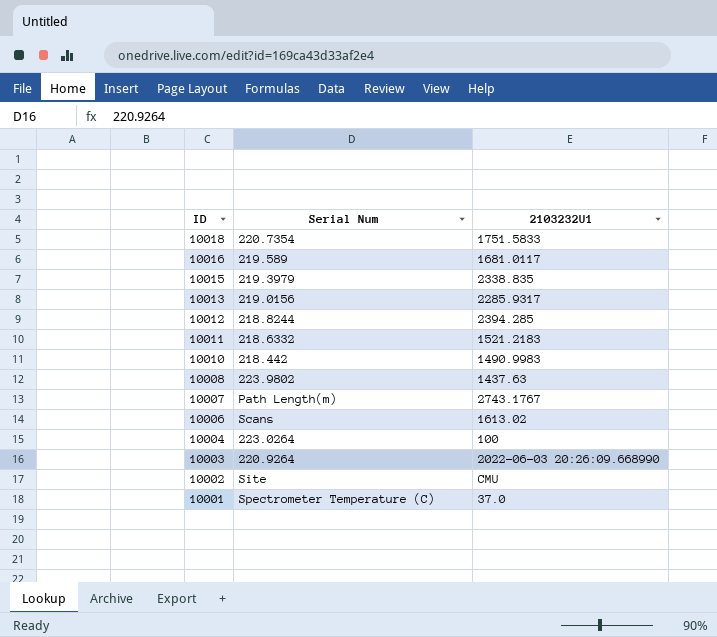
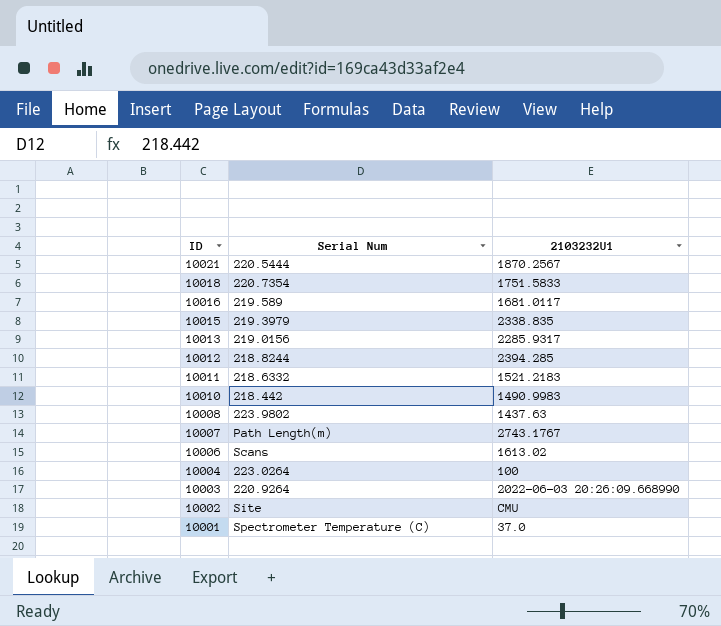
row 10021: none -> 220.5444 | 1870.2567

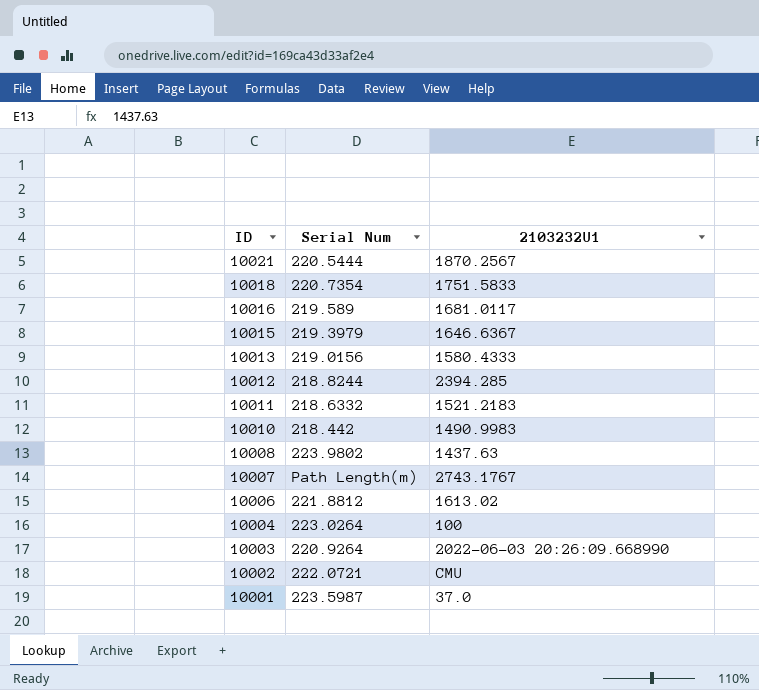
10015 | 2103232U1: 2338.835 -> 1646.6367
10013 | 2103232U1: 2285.9317 -> 1580.4333
10006 | Serial Num: Scans -> 221.8812
10002 | Serial Num: Site -> 222.0721
10001 | Serial Num: Spectrometer Temperature (C) -> 223.5987

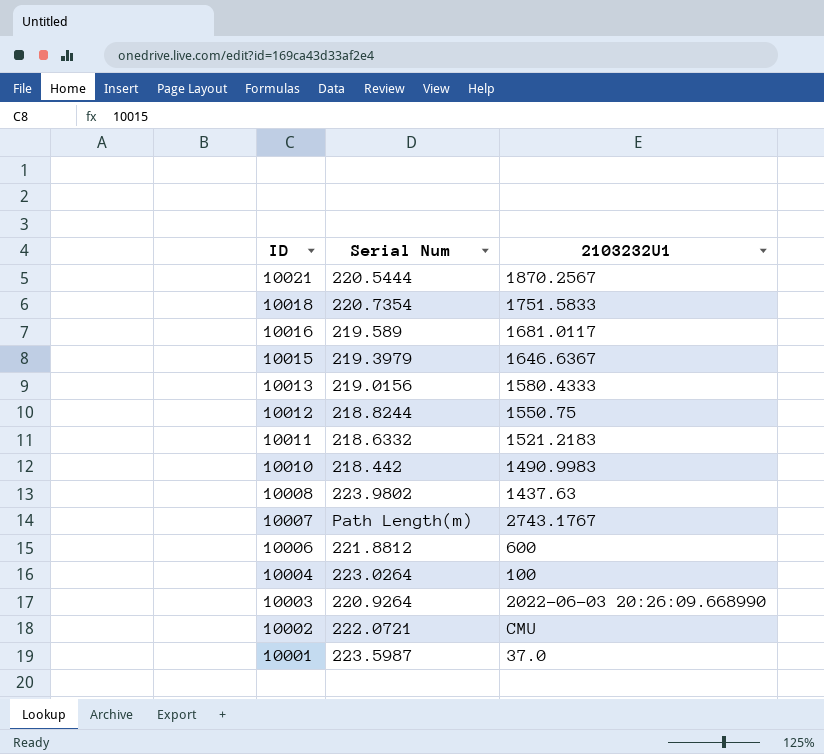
10012 | 2103232U1: 2394.285 -> 1550.75
10006 | 2103232U1: 1613.02 -> 600

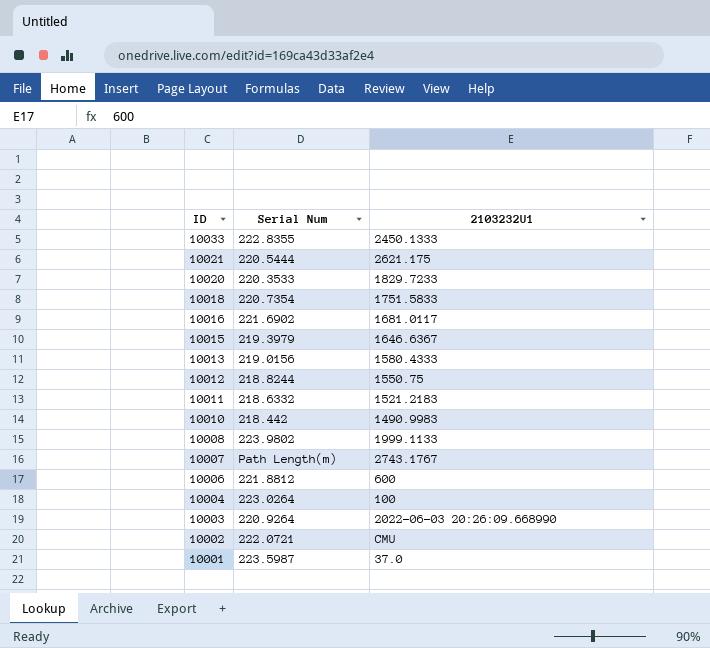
row 10033: none -> 222.8355 | 2450.1333
10021 | 2103232U1: 1870.2567 -> 2621.175
row 10020: none -> 220.3533 | 1829.7233
10016 | Serial Num: 219.589 -> 221.6902
10008 | 2103232U1: 1437.63 -> 1999.1133

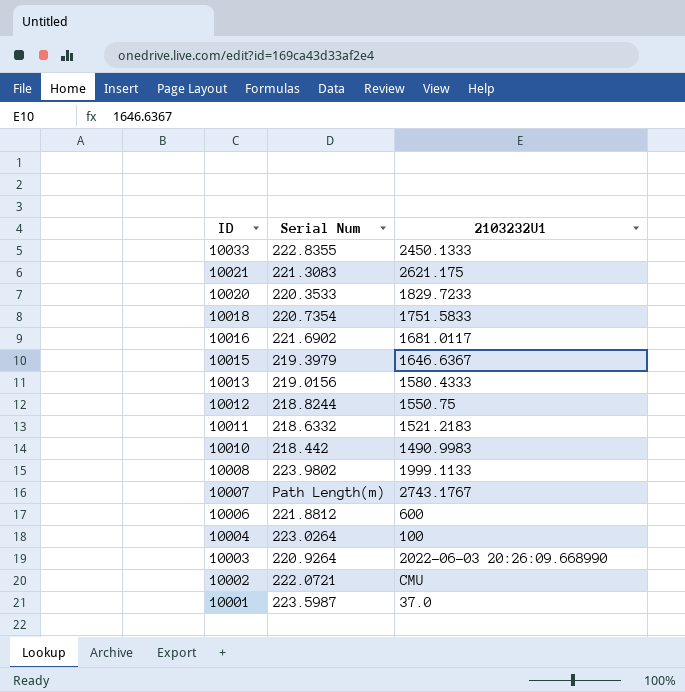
10021 | Serial Num: 220.5444 -> 221.3083

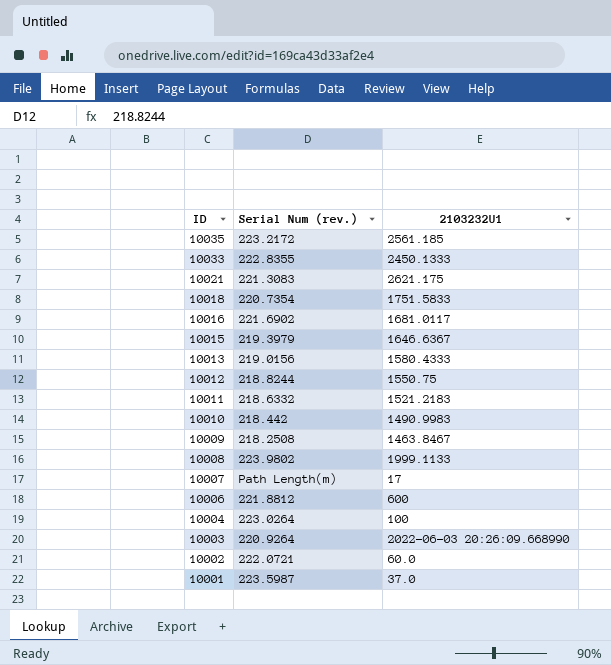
column name: Serial Num -> Serial Num (rev.)
row 10020: 220.3533 | 1829.7233 -> none
row 10035: none -> 223.2172 | 2561.185
row 10009: none -> 218.2508 | 1463.8467
10007 | 2103232U1: 2743.1767 -> 17
10002 | 2103232U1: CMU -> 60.0

